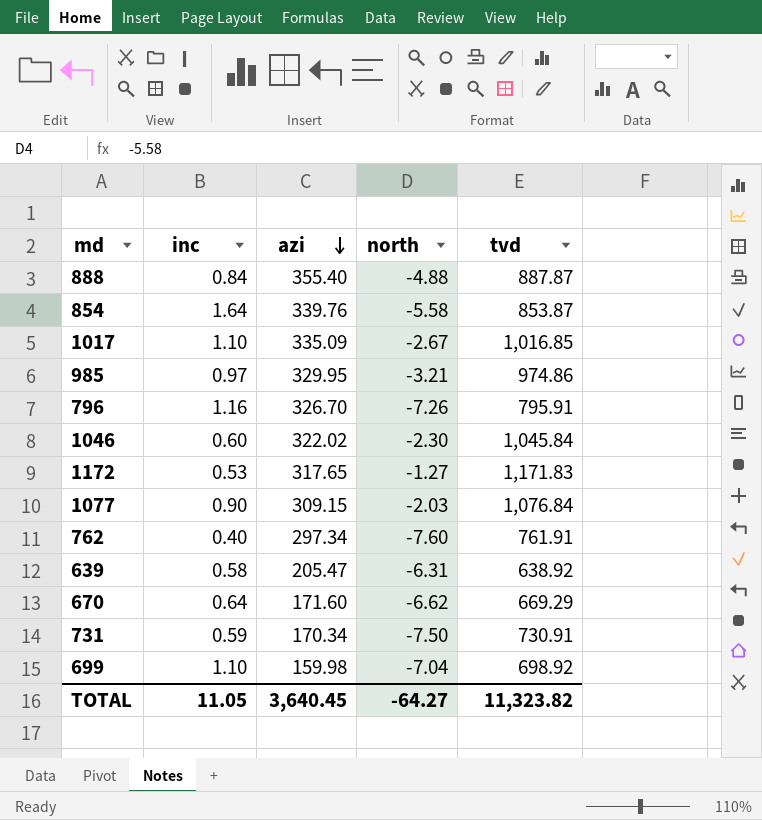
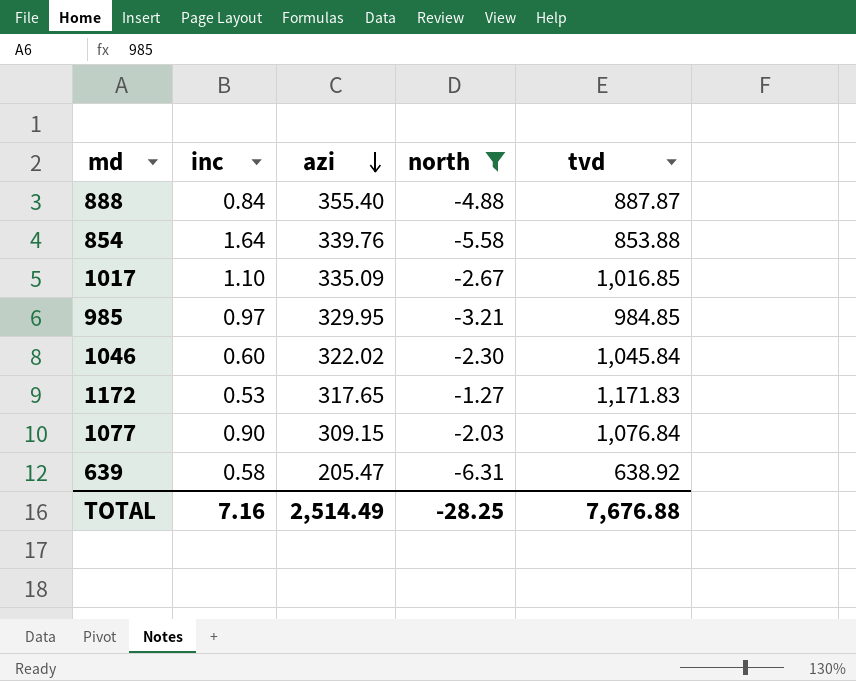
filter: none -> north >= -6.31
854 | tvd: 853.87 -> 853.88
985 | tvd: 974.86 -> 984.85
TOTAL | inc: 11.05 -> 7.16
TOTAL | azi: 3,640.45 -> 2,514.49
TOTAL | north: -64.27 -> -28.25
TOTAL | tvd: 11,323.82 -> 7,676.88

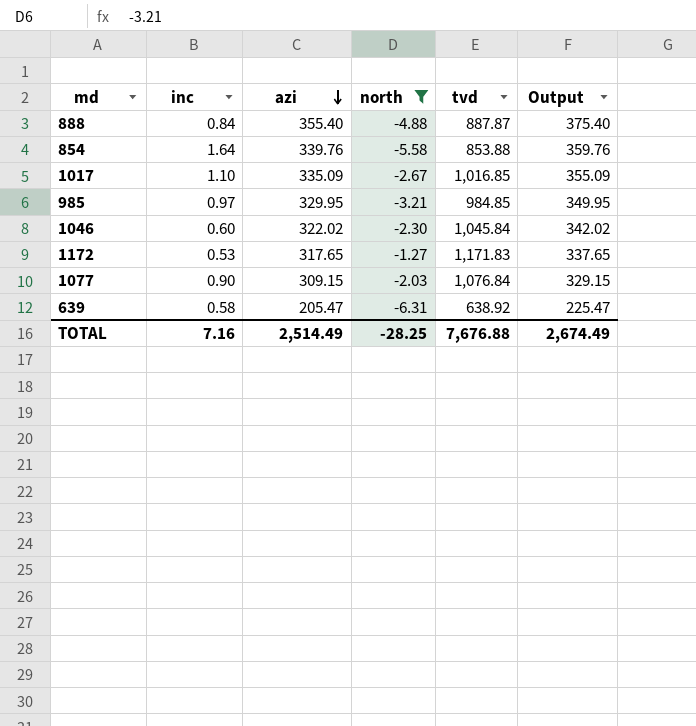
column Output | formula: none -> [azi] + 20

